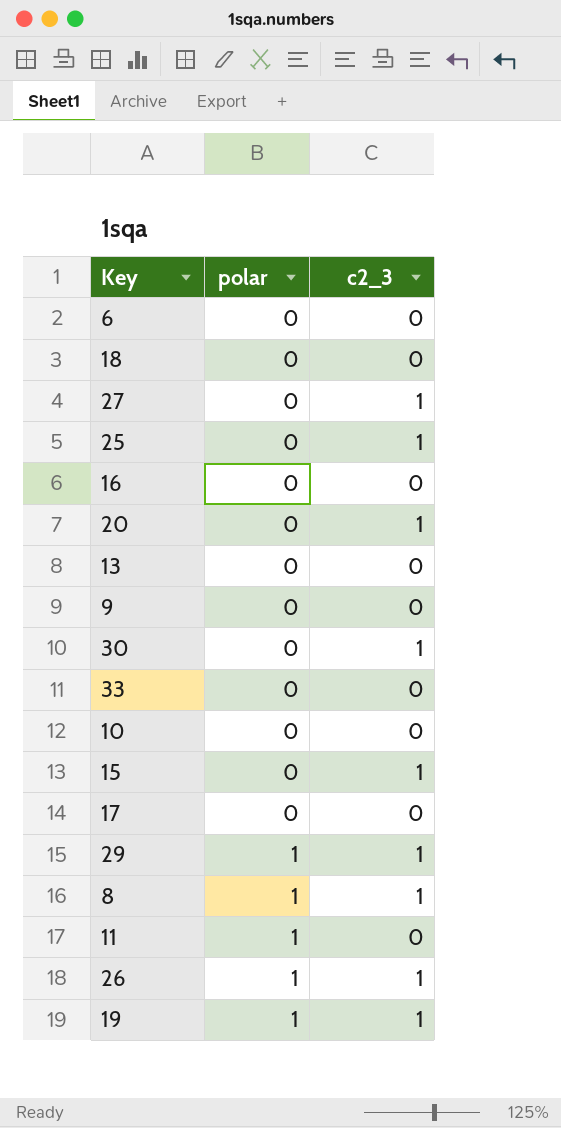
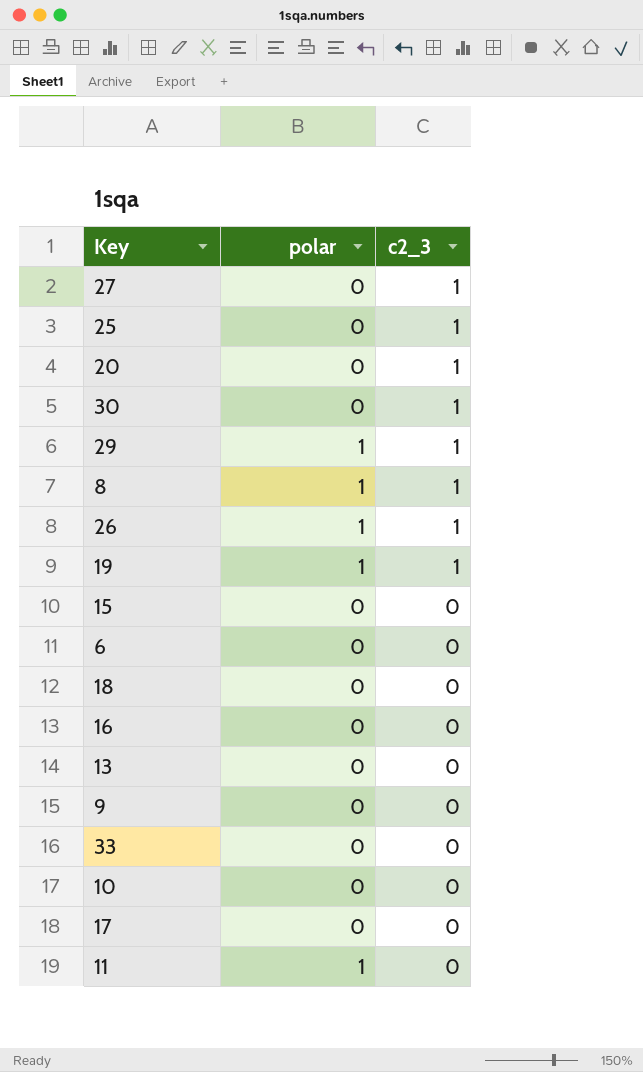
row order: polar ascending -> c2_3 descending
15 | c2_3: 1 -> 0

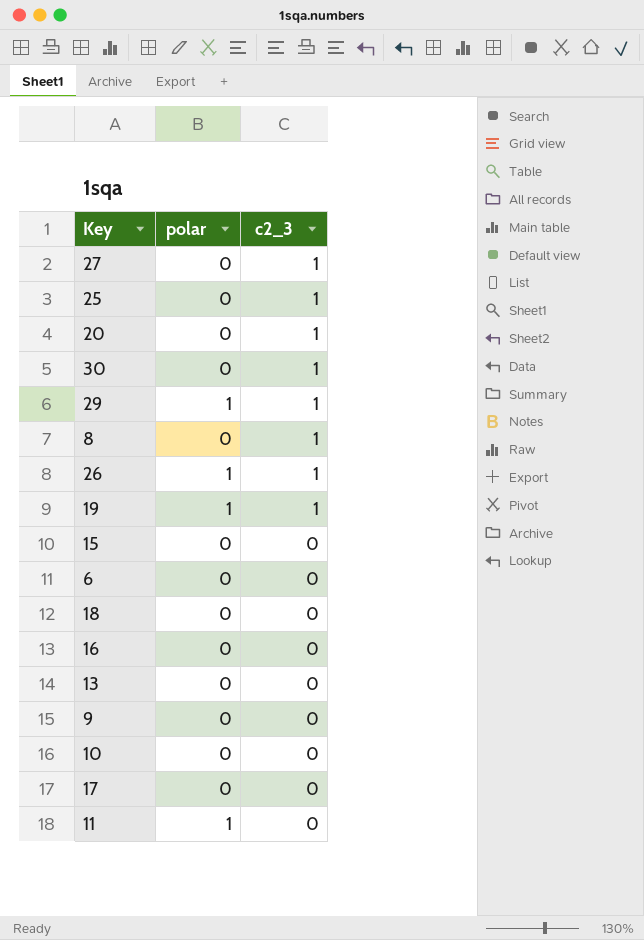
row 33: 0 | 0 -> none
8 | polar: 1 -> 0

